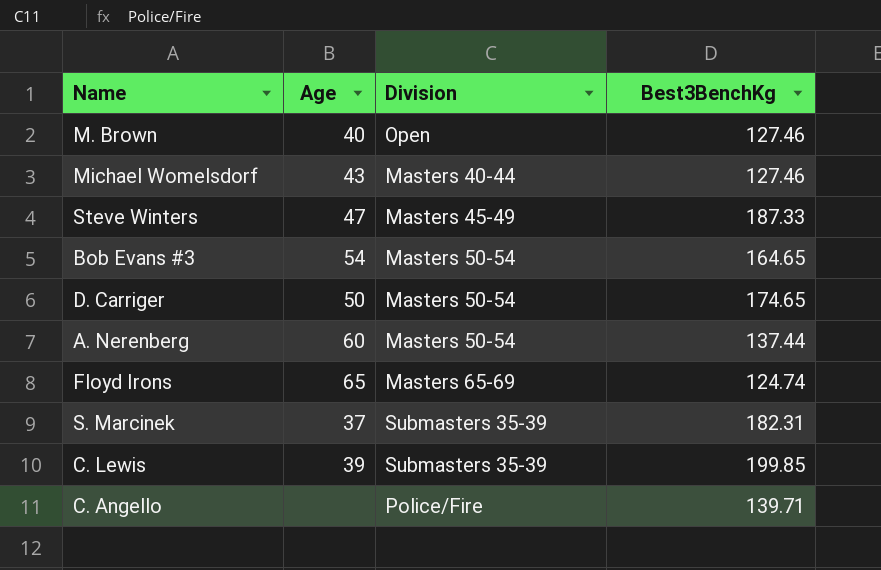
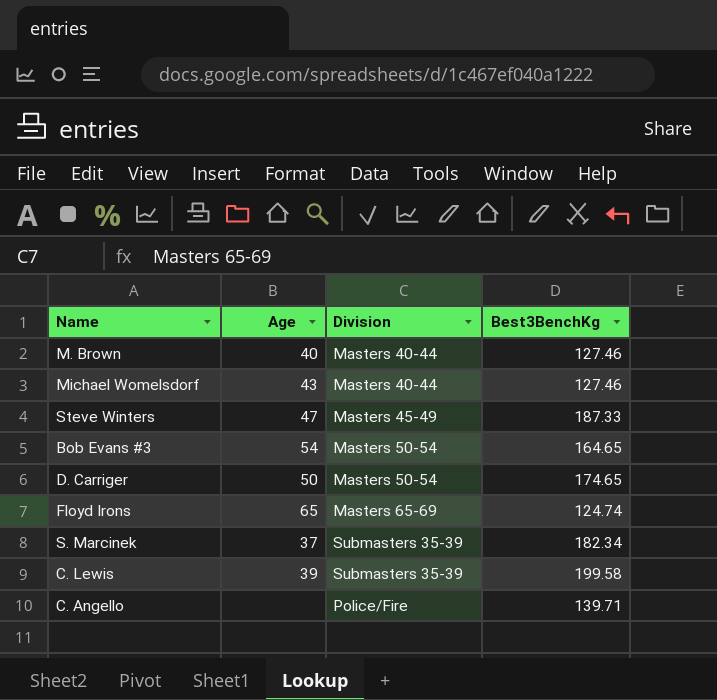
row A. Nerenberg: 60 | Masters 50-54 | 137.44 -> none
M. Brown | Division: Open -> Masters 40-44
S. Marcinek | Best3BenchKg: 182.31 -> 182.34
C. Lewis | Best3BenchKg: 199.85 -> 199.58

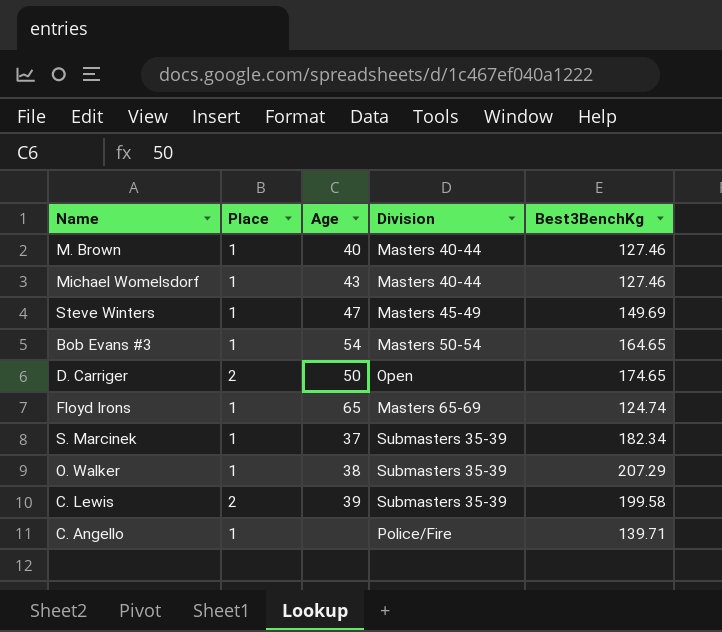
column Place | position: none -> 2
Steve Winters | Best3BenchKg: 187.33 -> 149.69
D. Carriger | Division: Masters 50-54 -> Open
row O. Walker: none -> 1 | 38 | Submasters 35-39 | 207.29

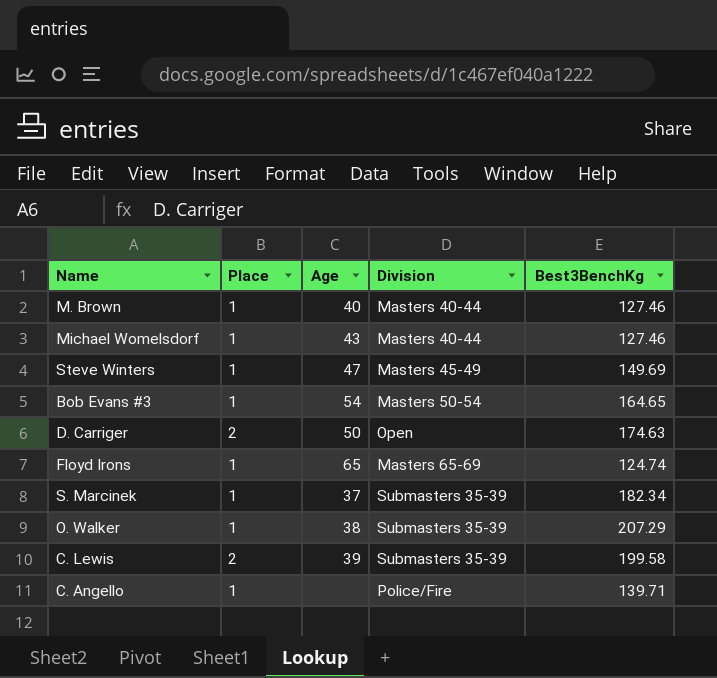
D. Carriger | Best3BenchKg: 174.65 -> 174.63

